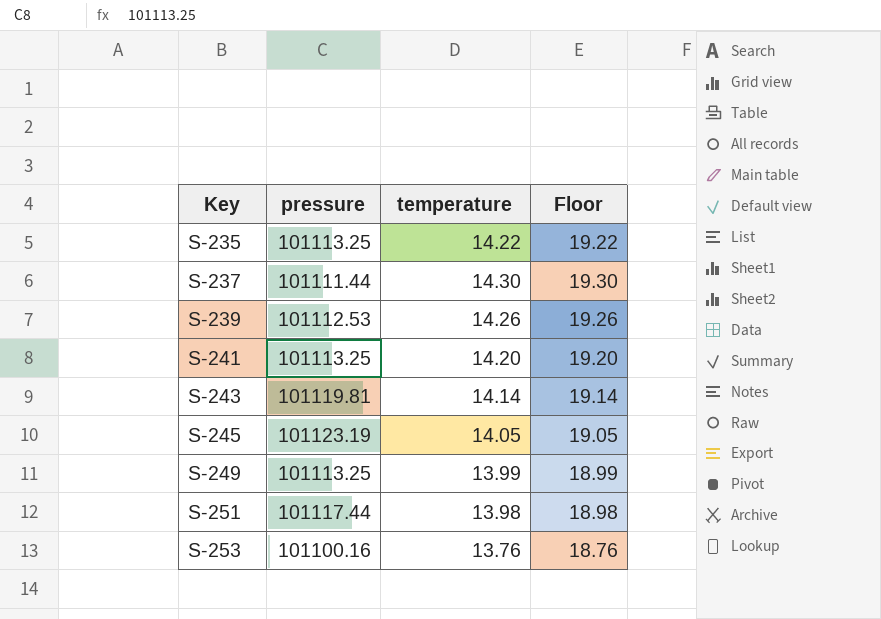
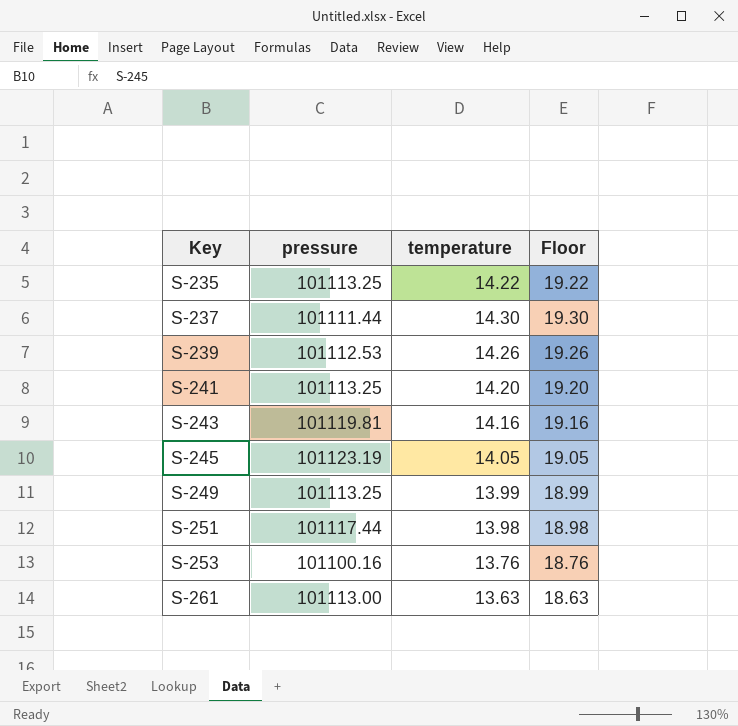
S-243 | temperature: 14.14 -> 14.16
S-243 | Floor: 19.14 -> 19.16
row S-261: none -> 101113.00 | 13.63 | 18.63

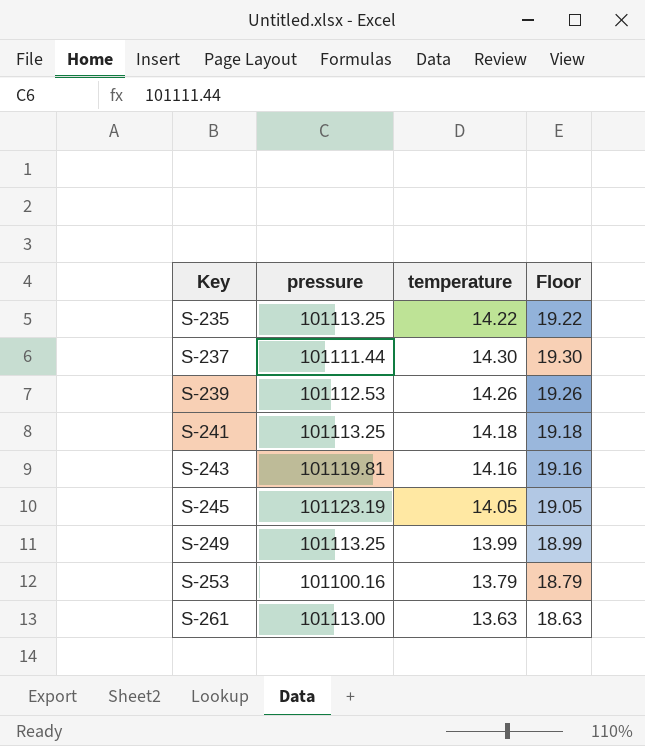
row S-251: 101117.44 | 13.98 | 18.98 -> none
S-241 | temperature: 14.20 -> 14.18
S-241 | Floor: 19.20 -> 19.18
S-253 | temperature: 13.76 -> 13.79
S-253 | Floor: 18.76 -> 18.79

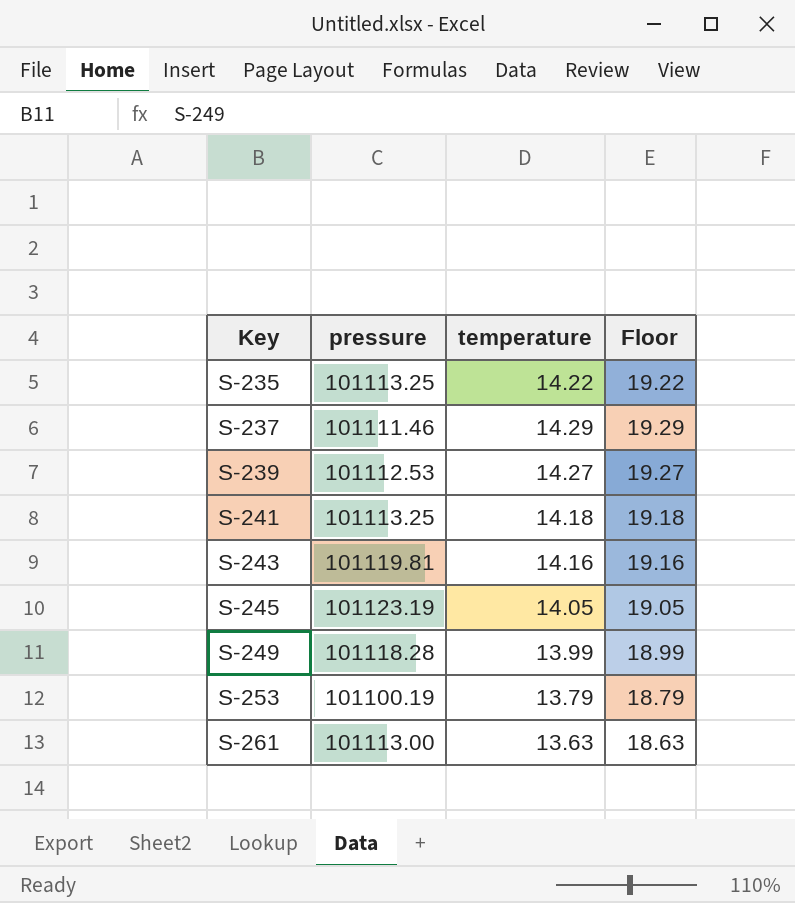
S-237 | pressure: 101111.44 -> 101111.46
S-237 | temperature: 14.30 -> 14.29
S-237 | Floor: 19.30 -> 19.29
S-239 | temperature: 14.26 -> 14.27
S-239 | Floor: 19.26 -> 19.27
S-249 | pressure: 101113.25 -> 101118.28
S-253 | pressure: 101100.16 -> 101100.19

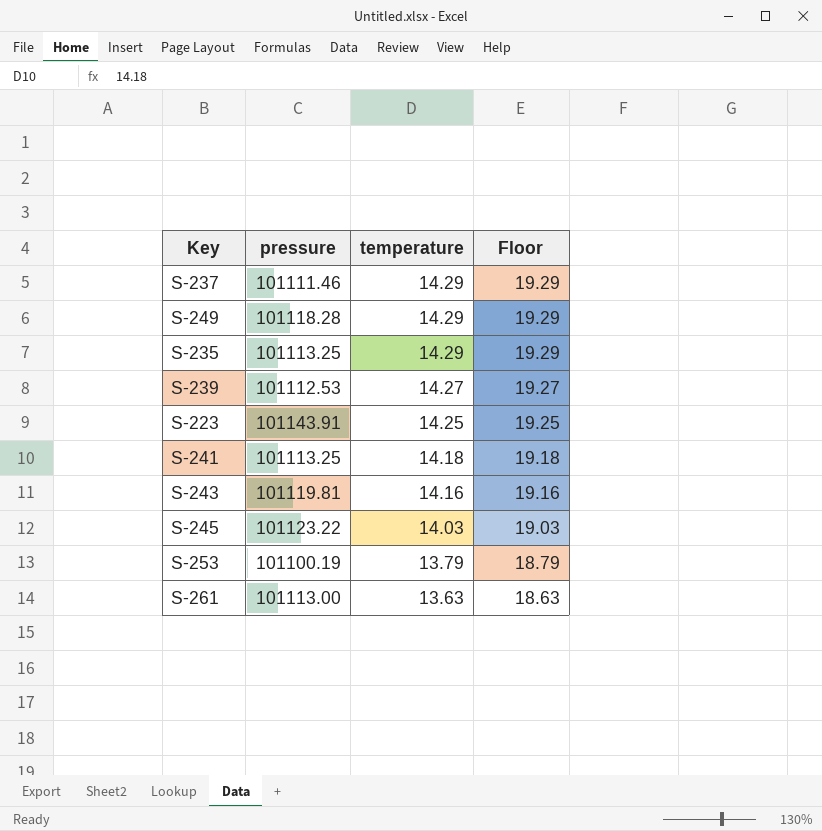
row order: Key ascending -> temperature descending
S-249 | temperature: 13.99 -> 14.29
S-249 | Floor: 18.99 -> 19.29
S-235 | temperature: 14.22 -> 14.29
S-235 | Floor: 19.22 -> 19.29
row S-223: none -> 101143.91 | 14.25 | 19.25
S-245 | pressure: 101123.19 -> 101123.22
S-245 | temperature: 14.05 -> 14.03
S-245 | Floor: 19.05 -> 19.03

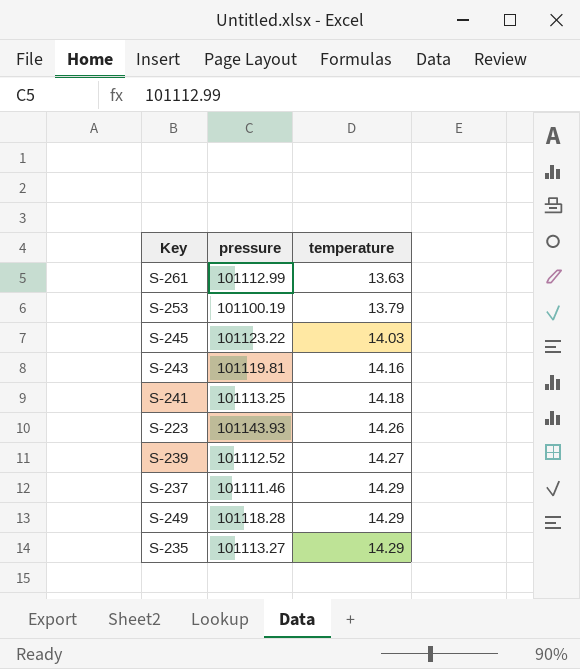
row order: temperature descending -> temperature ascending
column Floor | formula: [temperature] + 5 -> none
S-261 | pressure: 101113.00 -> 101112.99
S-223 | pressure: 101143.91 -> 101143.93
S-223 | temperature: 14.25 -> 14.26
S-239 | pressure: 101112.53 -> 101112.52
S-235 | pressure: 101113.25 -> 101113.27

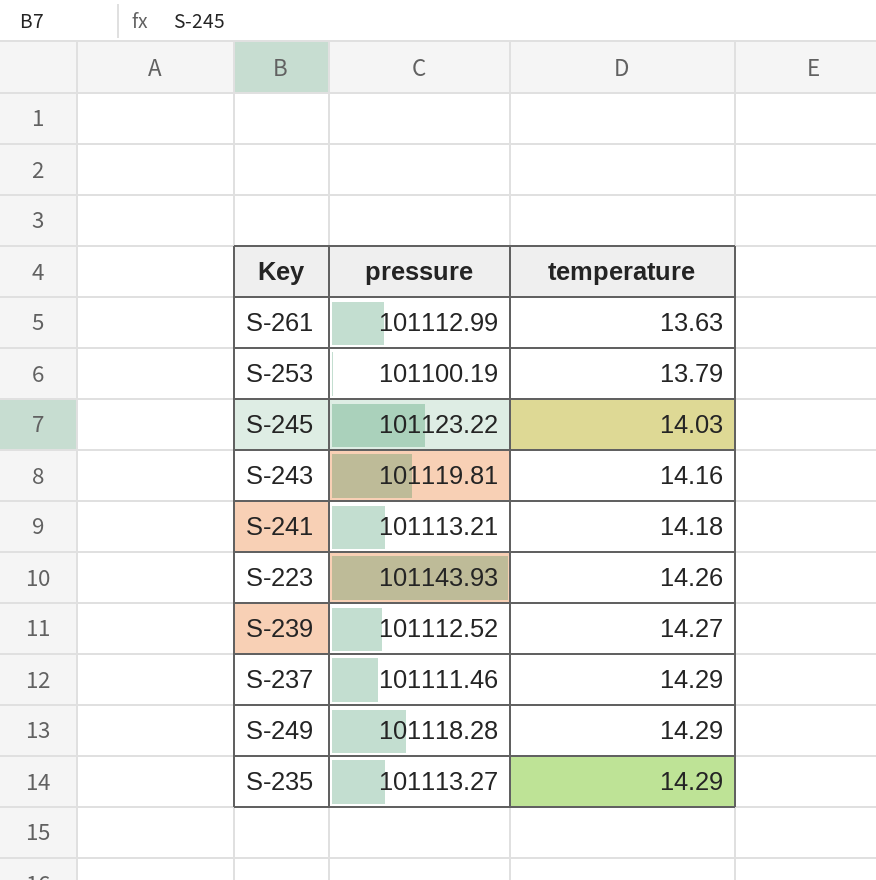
S-241 | pressure: 101113.25 -> 101113.21

